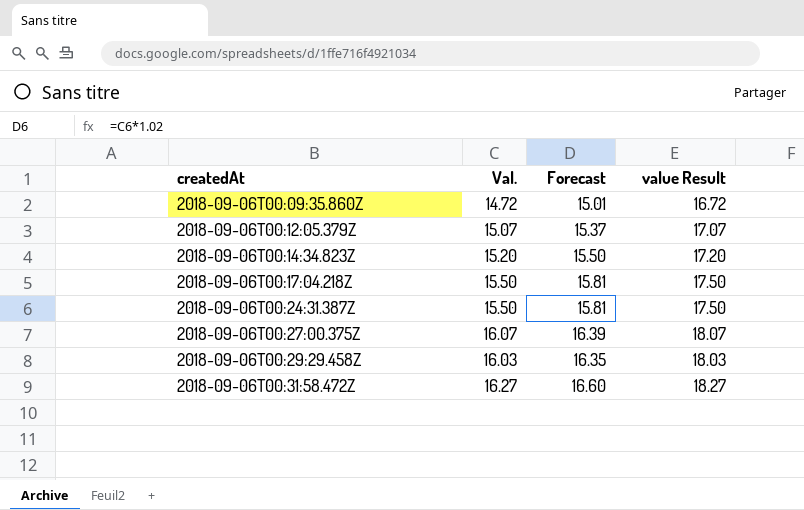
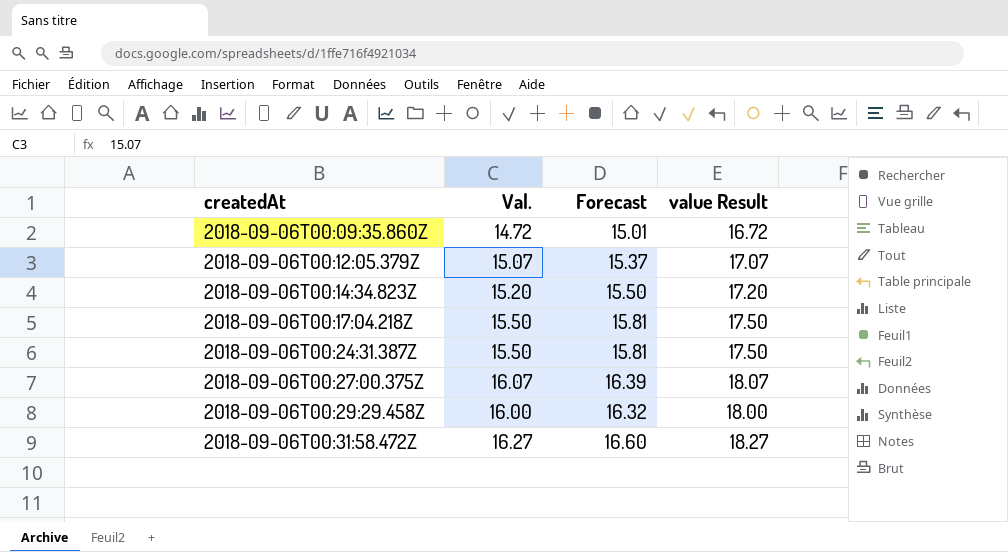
2018-09-06T00:29:29.458Z | Val.: 16.03 -> 16.00
2018-09-06T00:29:29.458Z | Forecast: 16.35 -> 16.32
2018-09-06T00:29:29.458Z | value Result: 18.03 -> 18.00

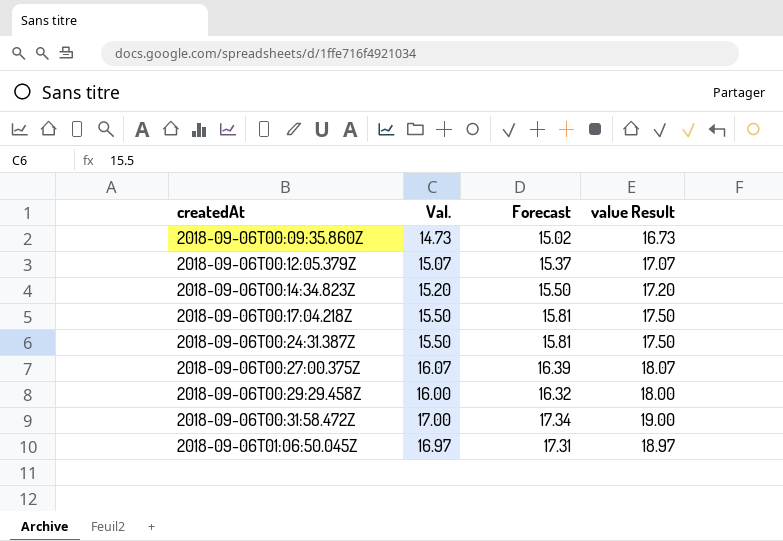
2018-09-06T00:09:35.860Z | Val.: 14.72 -> 14.73
2018-09-06T00:09:35.860Z | Forecast: 15.01 -> 15.02
2018-09-06T00:09:35.860Z | value Result: 16.72 -> 16.73
2018-09-06T00:31:58.472Z | Val.: 16.27 -> 17.00
2018-09-06T00:31:58.472Z | Forecast: 16.60 -> 17.34
2018-09-06T00:31:58.472Z | value Result: 18.27 -> 19.00
row 2018-09-06T01:06:50.045Z: none -> 16.97 | 17.31 | 18.97

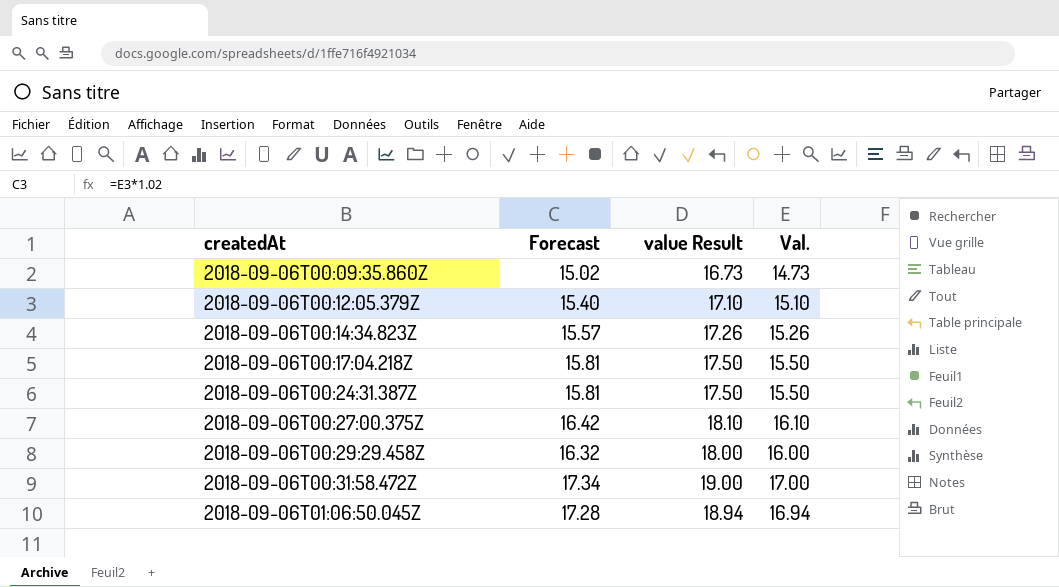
column Val. | position: 2 -> 4
2018-09-06T00:12:05.379Z | Forecast: 15.37 -> 15.40
2018-09-06T00:12:05.379Z | value Result: 17.07 -> 17.10
2018-09-06T00:12:05.379Z | Val.: 15.07 -> 15.10
2018-09-06T00:14:34.823Z | Forecast: 15.50 -> 15.57
2018-09-06T00:14:34.823Z | value Result: 17.20 -> 17.26
2018-09-06T00:14:34.823Z | Val.: 15.20 -> 15.26
2018-09-06T00:27:00.375Z | Forecast: 16.39 -> 16.42
2018-09-06T00:27:00.375Z | value Result: 18.07 -> 18.10
2018-09-06T00:27:00.375Z | Val.: 16.07 -> 16.10
2018-09-06T01:06:50.045Z | Forecast: 17.31 -> 17.28
2018-09-06T01:06:50.045Z | value Result: 18.97 -> 18.94
2018-09-06T01:06:50.045Z | Val.: 16.97 -> 16.94

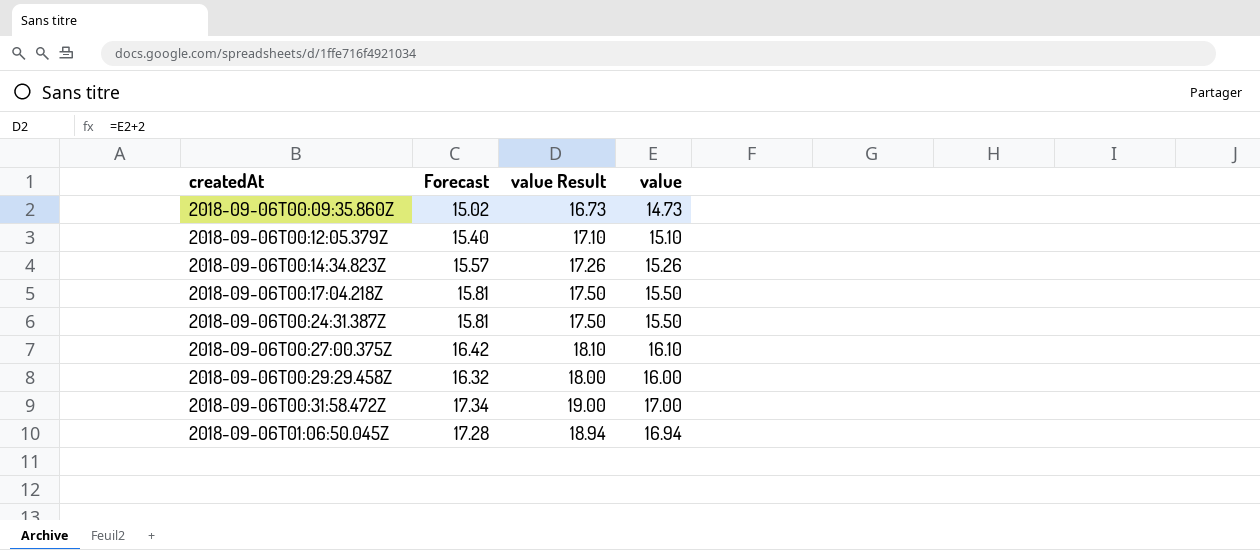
column name: Val. -> value

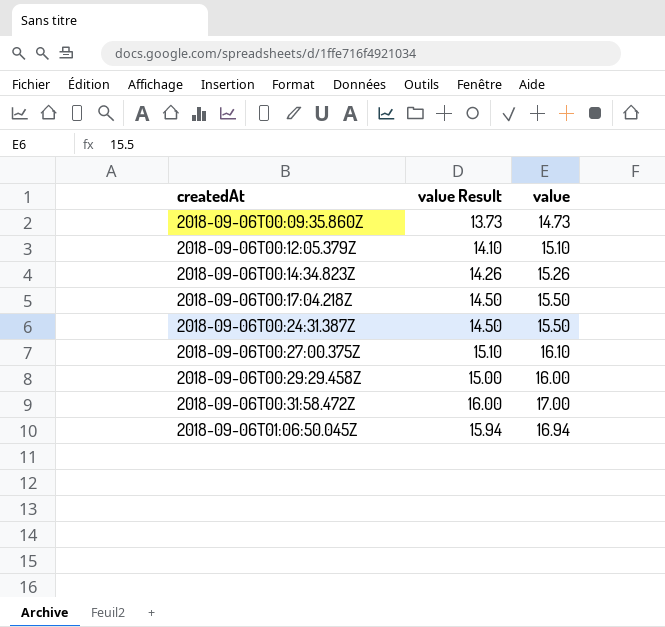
column Forecast | formula: [value] * 1.02 -> none
column value Result | formula: [value] + 2 -> [value] - 1

